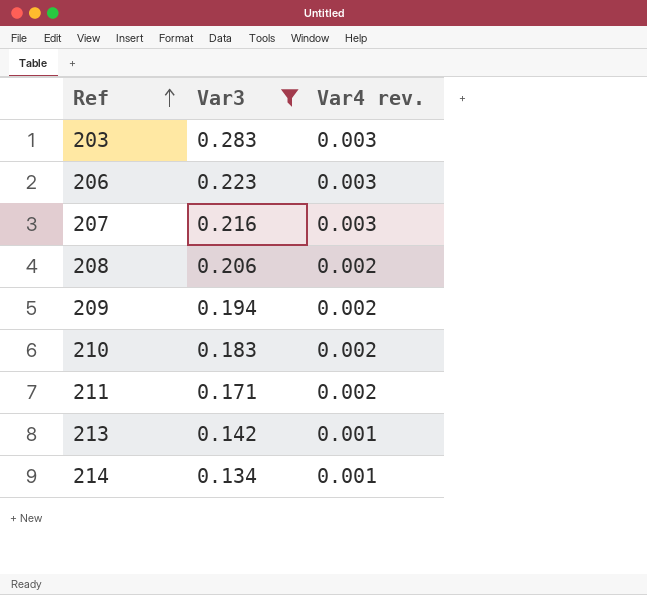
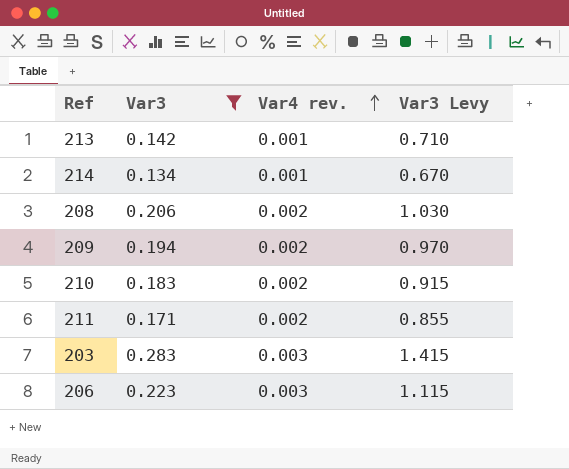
row order: Ref ascending -> Var4 rev. ascending
column Var3 Levy | formula: none -> [Var3] * 5
row 207: 0.216 | 0.003 -> none

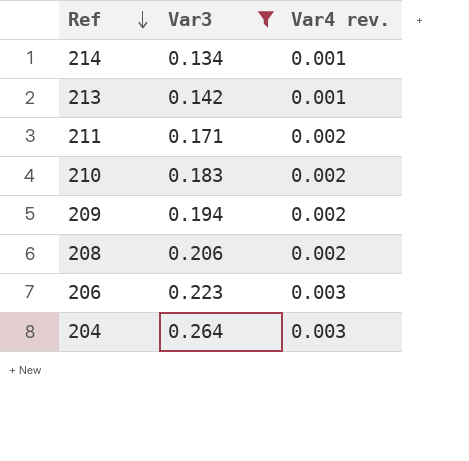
row order: Var4 rev. ascending -> Ref descending
column Var3 Levy | formula: [Var3] * 5 -> none
row 203: 0.283 | 0.003 | 1.415 -> none
row 204: none -> 0.264 | 0.003

